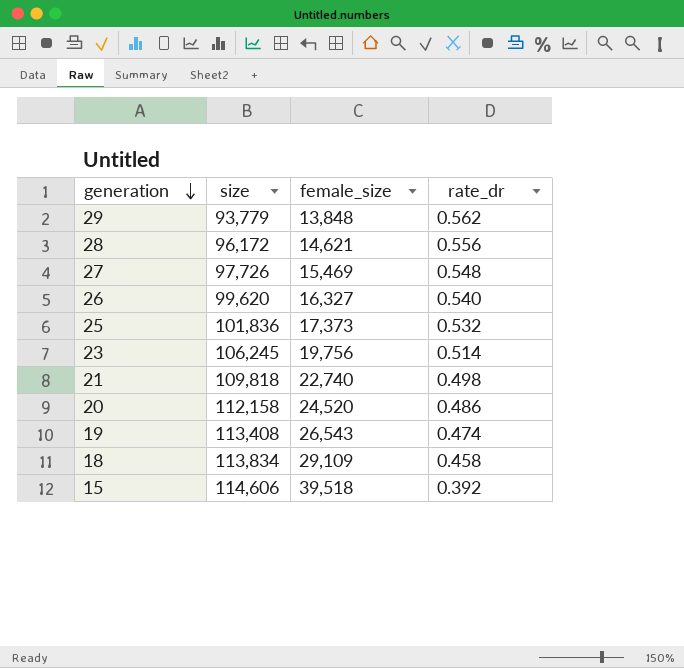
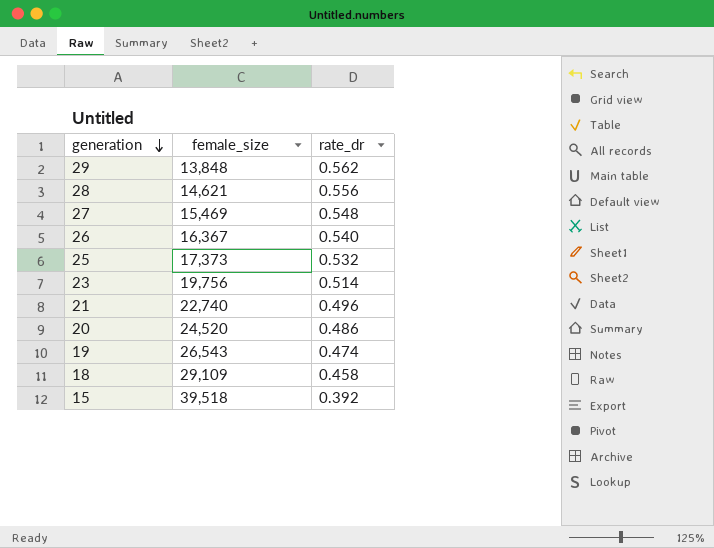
column size | position: 2 -> none
26 | female_size: 16,327 -> 16,367
21 | rate_dr: 0.498 -> 0.496

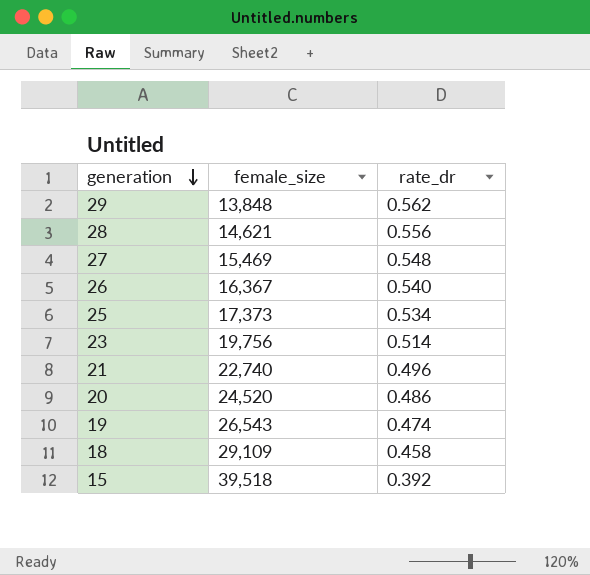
25 | rate_dr: 0.532 -> 0.534

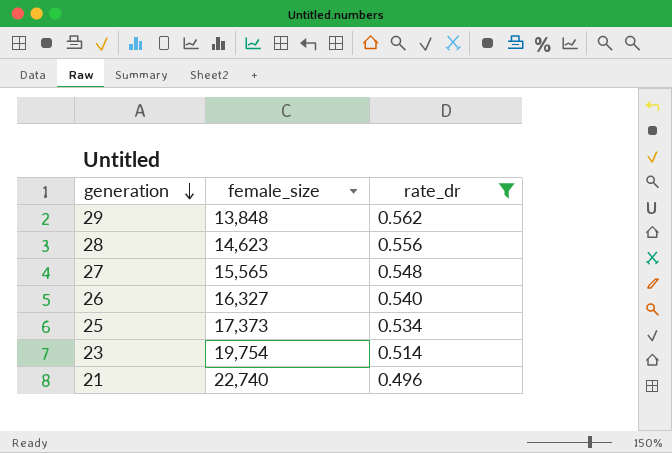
filter: none -> rate_dr >= 0.496
28 | female_size: 14,621 -> 14,623
27 | female_size: 15,469 -> 15,565
26 | female_size: 16,367 -> 16,327
23 | female_size: 19,756 -> 19,754

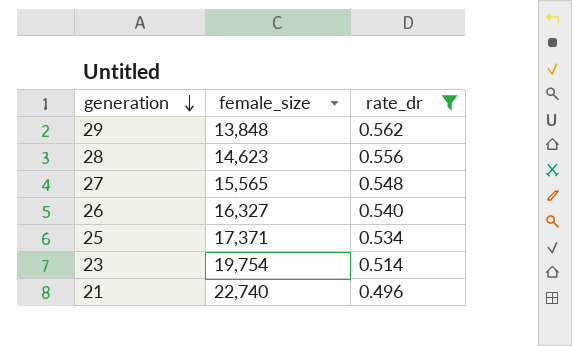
25 | female_size: 17,373 -> 17,371

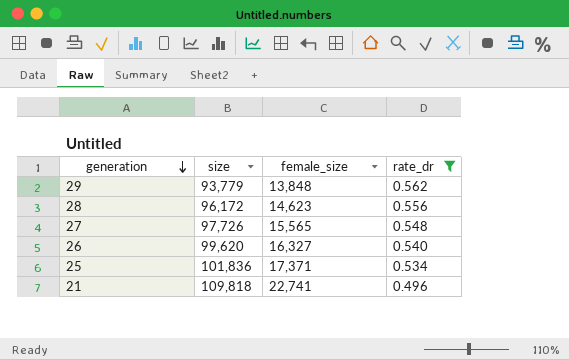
column size | position: none -> 2
row 23: 19,754 | 0.514 -> none
21 | female_size: 22,740 -> 22,741

